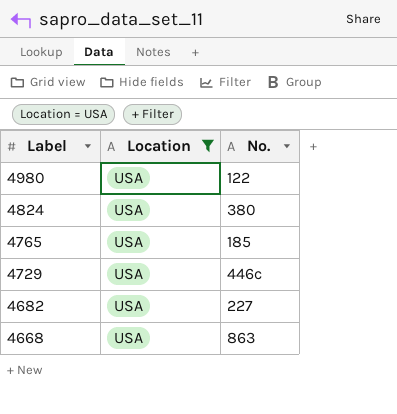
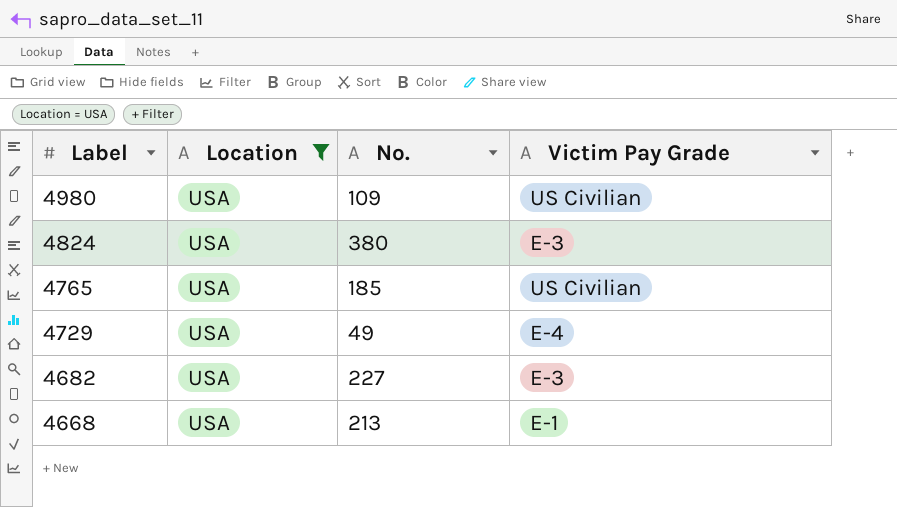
column Victim Pay Grade | position: none -> 4
4980 | No.: 122 -> 109
4729 | No.: 446c -> 49
4668 | No.: 863 -> 213

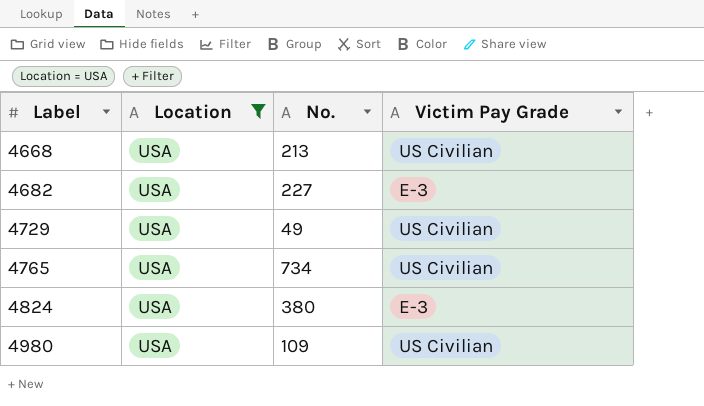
row order: Label descending -> Label ascending
4668 | Victim Pay Grade: E-1 -> US Civilian
4729 | Victim Pay Grade: E-4 -> US Civilian
4765 | No.: 185 -> 734

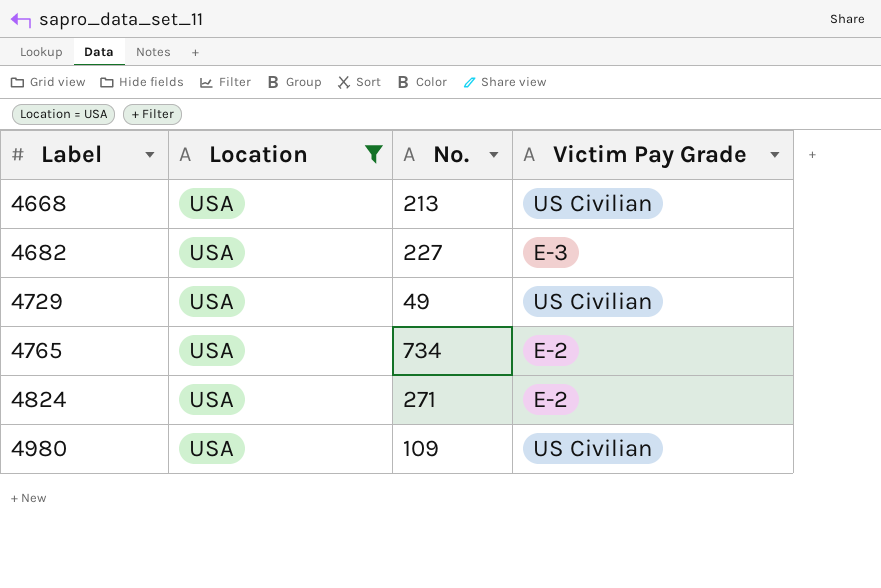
4765 | Victim Pay Grade: US Civilian -> E-2
4824 | No.: 380 -> 271
4824 | Victim Pay Grade: E-3 -> E-2

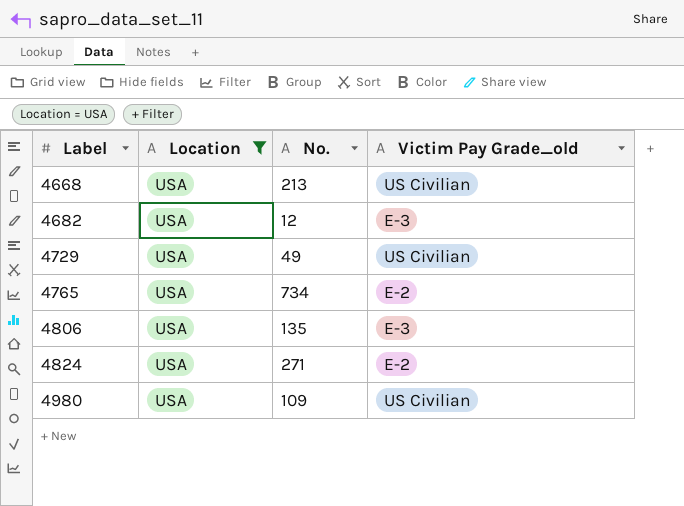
column name: Victim Pay Grade -> Victim Pay Grade_old
4682 | No.: 227 -> 12
row 4806: none -> USA | 135 | E-3

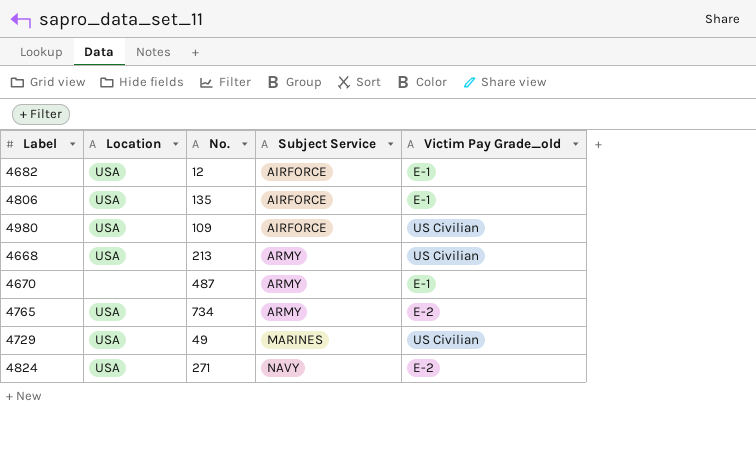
filter: Location = USA -> none
row order: Label ascending -> Subject Service ascending
column Subject Service | position: none -> 4
4682 | Victim Pay Grade_old: E-3 -> E-1
4806 | Victim Pay Grade_old: E-3 -> E-1

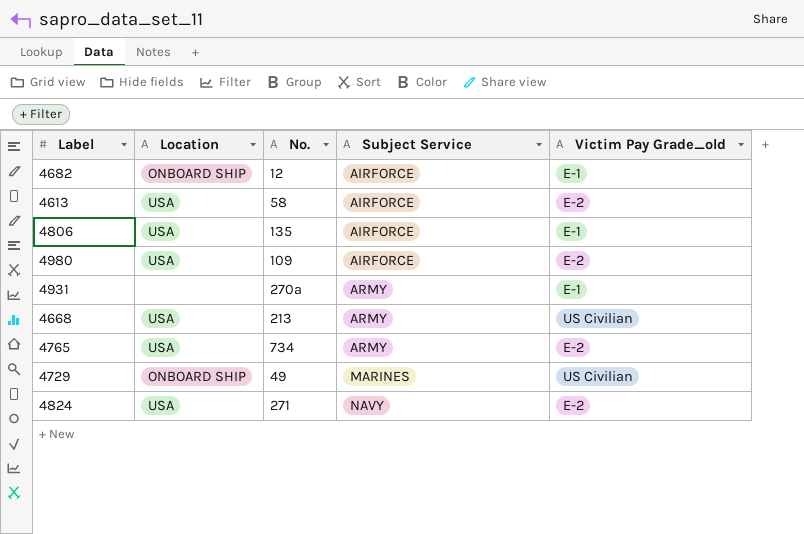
row 4670: none | 487 | ARMY | E-1 -> none
4682 | Location: USA -> ONBOARD SHIP
row 4613: none -> USA | 58 | AIRFORCE | E-2
4980 | Victim Pay Grade_old: US Civilian -> E-2
row 4931: none -> none | 270a | ARMY | E-1
4729 | Location: USA -> ONBOARD SHIP

